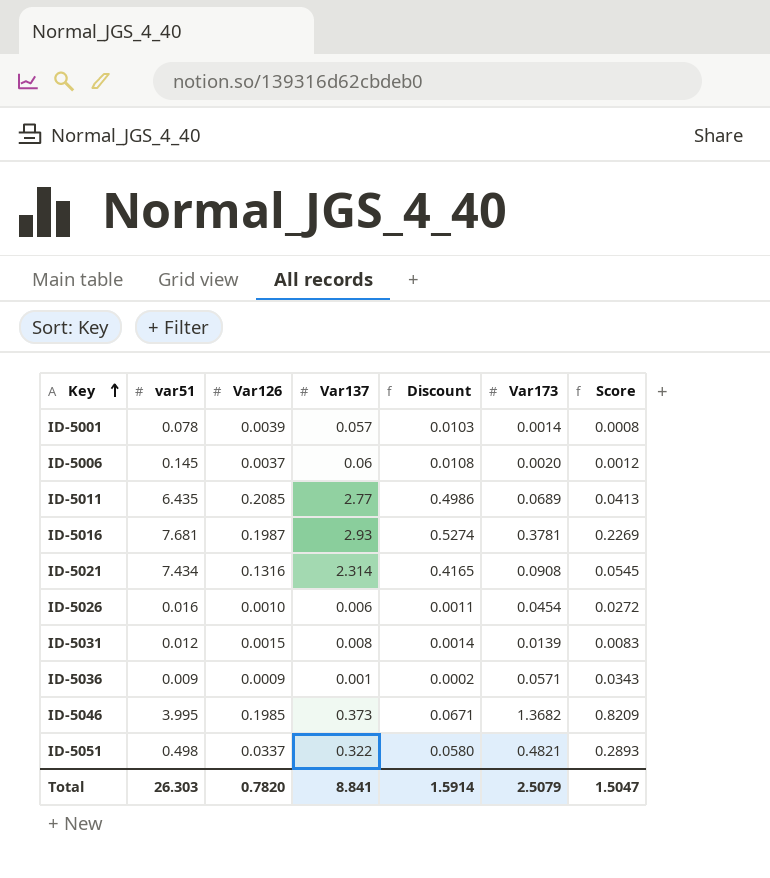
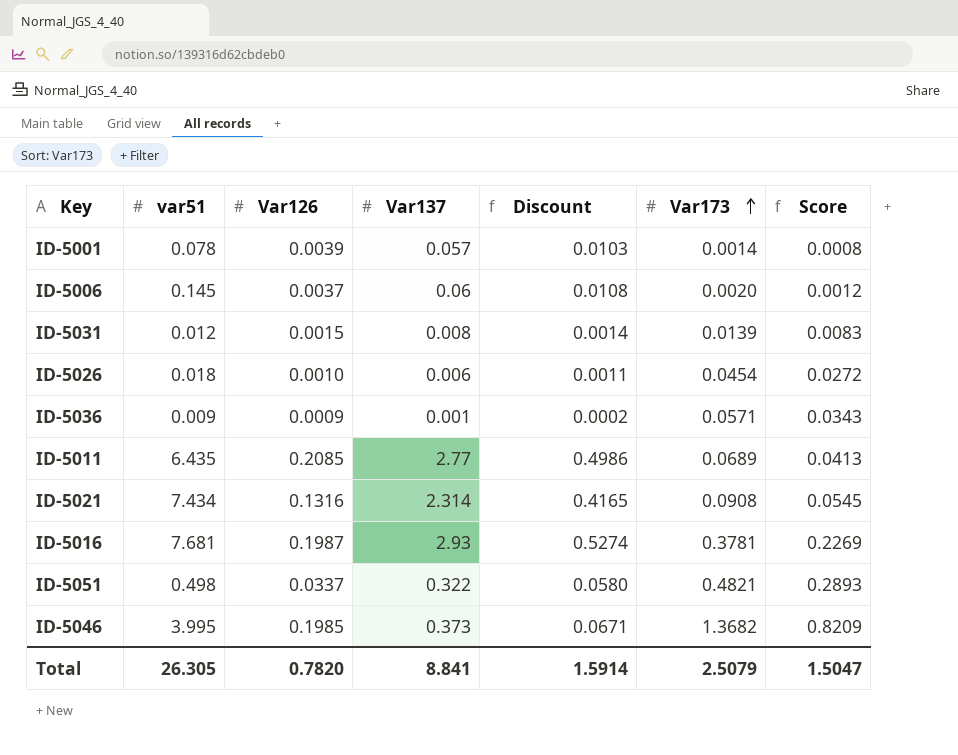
row order: Key ascending -> Var173 ascending
ID-5026 | var51: 0.016 -> 0.018
Total | var51: 26.303 -> 26.305

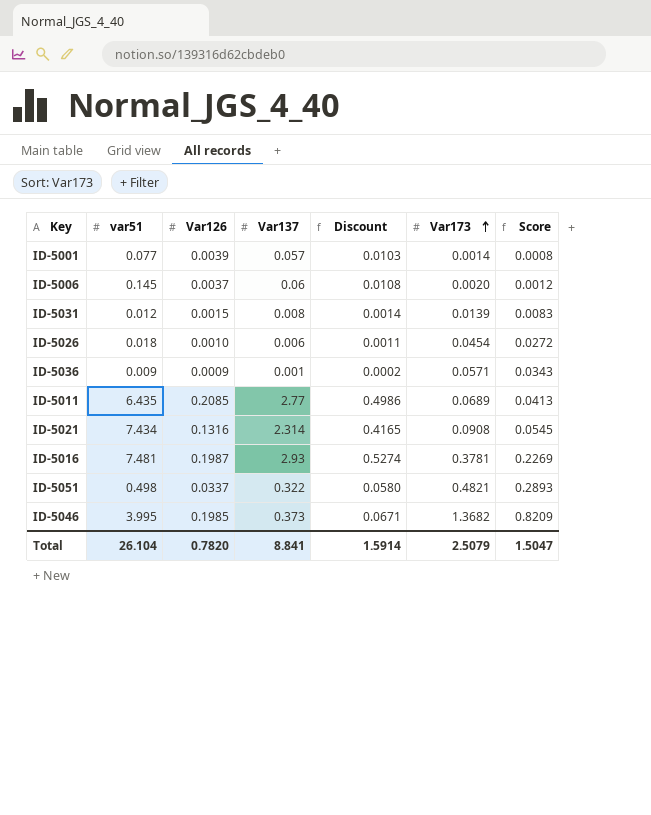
ID-5001 | var51: 0.078 -> 0.077
ID-5016 | var51: 7.681 -> 7.481
Total | var51: 26.305 -> 26.104

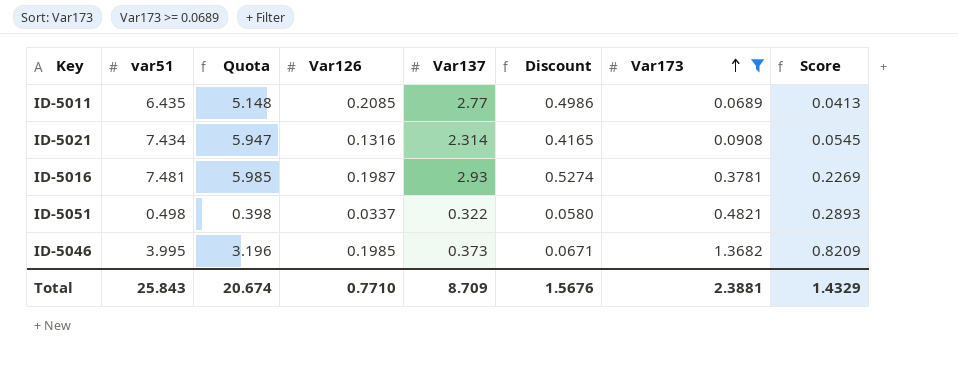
filter: none -> Var173 >= 0.0689
column Quota | formula: none -> [var51] * 0.8
Total | var51: 26.104 -> 25.843
Total | Var126: 0.7820 -> 0.7710
Total | Var137: 8.841 -> 8.709
Total | Discount: 1.5914 -> 1.5676
Total | Var173: 2.5079 -> 2.3881
Total | Score: 1.5047 -> 1.4329

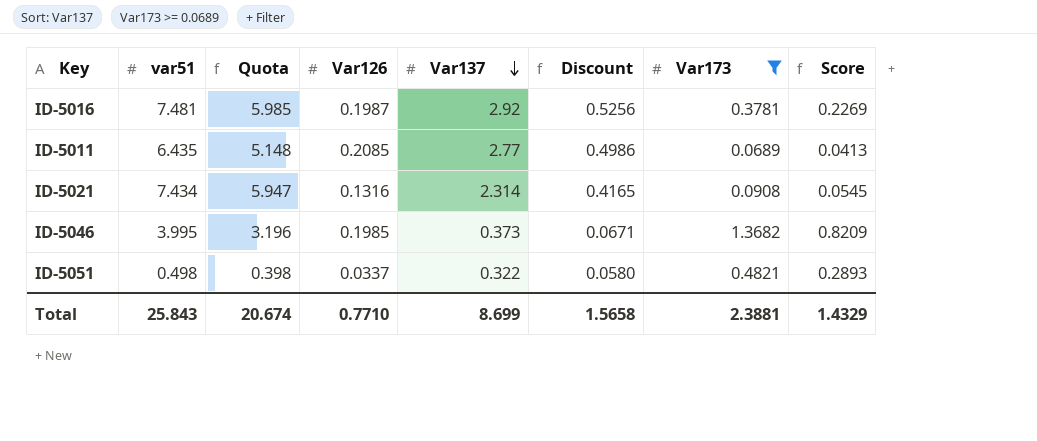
row order: Var173 ascending -> Var137 descending
ID-5016 | Var137: 2.93 -> 2.92
ID-5016 | Discount: 0.5274 -> 0.5256
Total | Var137: 8.709 -> 8.699
Total | Discount: 1.5676 -> 1.5658

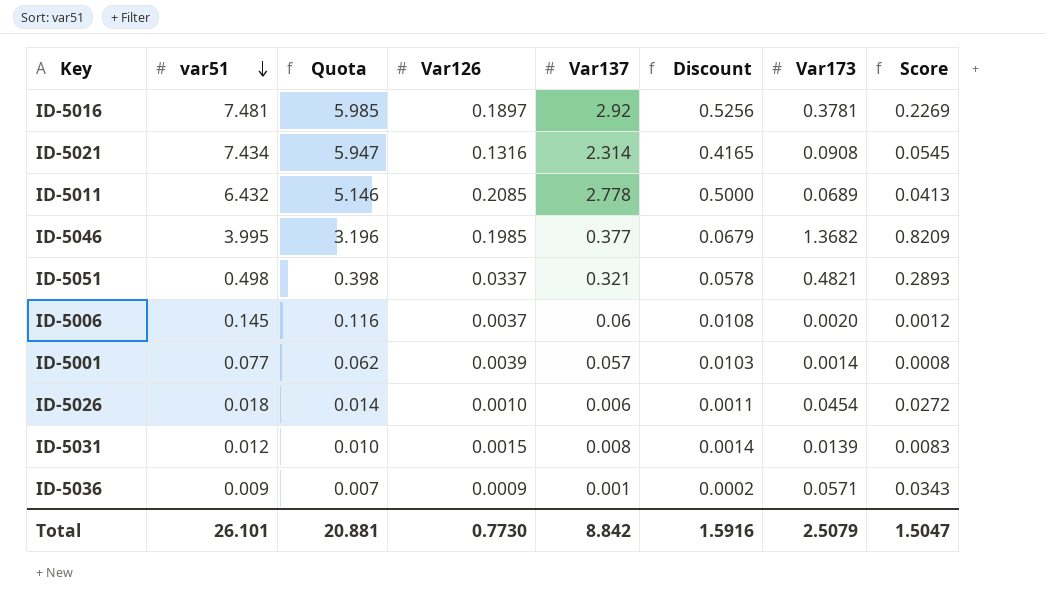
filter: Var173 >= 0.0689 -> none
row order: Var137 descending -> var51 descending
ID-5016 | Var126: 0.1987 -> 0.1897
ID-5011 | var51: 6.435 -> 6.432
ID-5011 | Quota: 5.148 -> 5.146
ID-5011 | Var137: 2.77 -> 2.778
ID-5011 | Discount: 0.4986 -> 0.5000
ID-5046 | Var137: 0.373 -> 0.377
ID-5046 | Discount: 0.0671 -> 0.0679
ID-5051 | Var137: 0.322 -> 0.321
ID-5051 | Discount: 0.0580 -> 0.0578
Total | var51: 25.843 -> 26.101
Total | Quota: 20.674 -> 20.881
Total | Var126: 0.7710 -> 0.7730
Total | Var137: 8.699 -> 8.842
Total | Discount: 1.5658 -> 1.5916
Total | Var173: 2.3881 -> 2.5079
Total | Score: 1.4329 -> 1.5047

